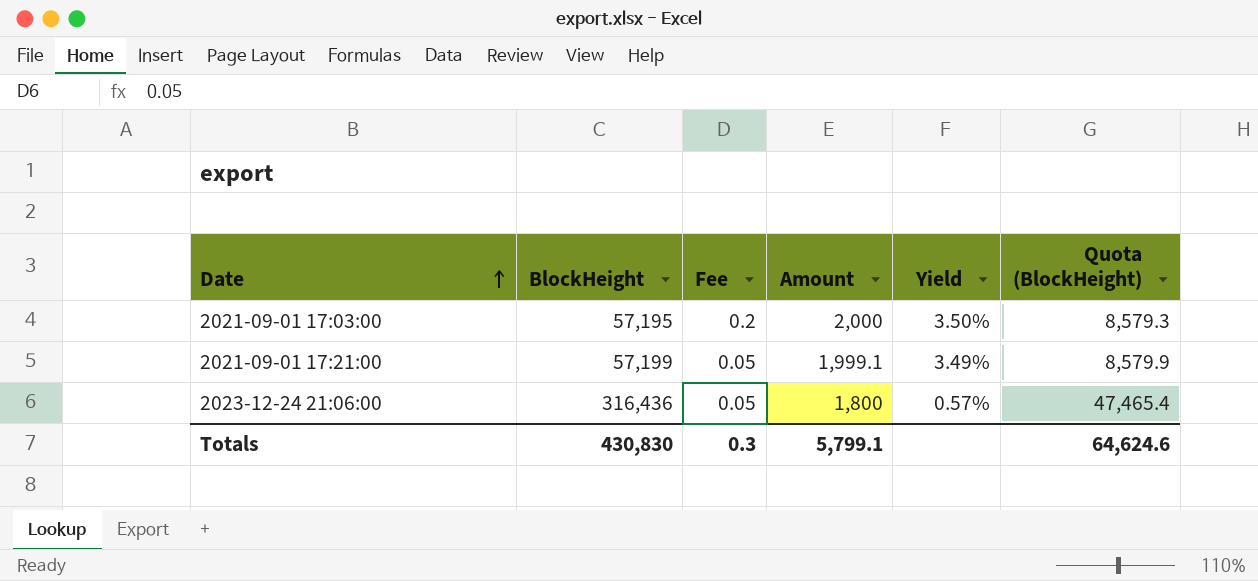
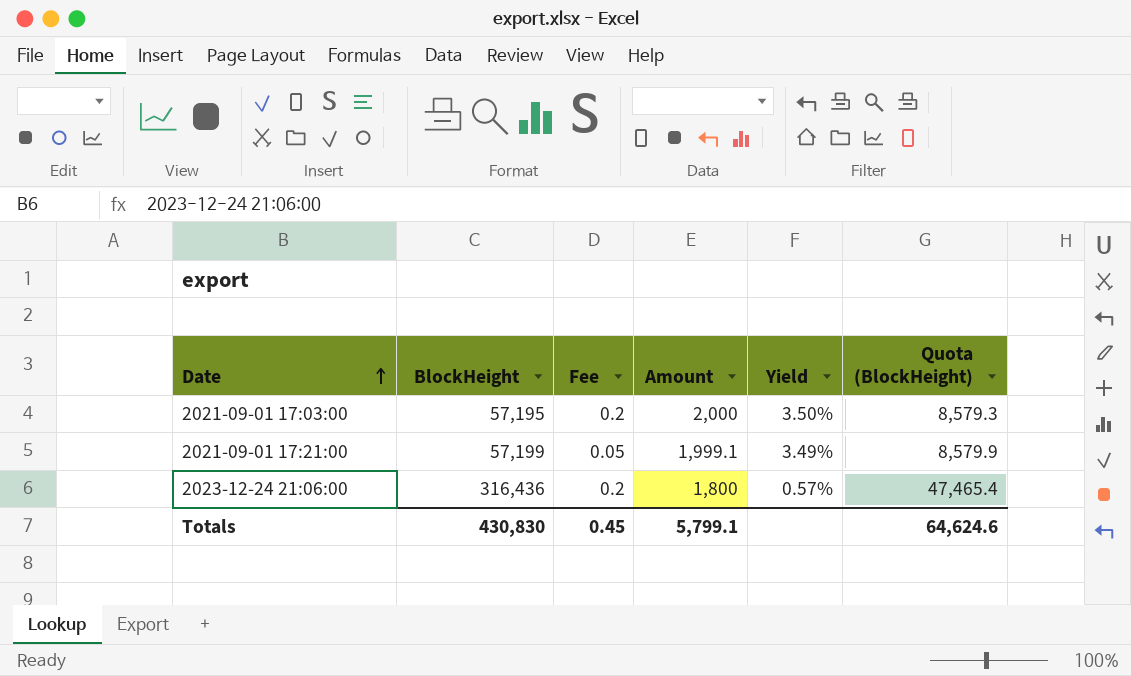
2023-12-24 21:06:00 | Fee: 0.05 -> 0.2
Totals | Fee: 0.3 -> 0.45

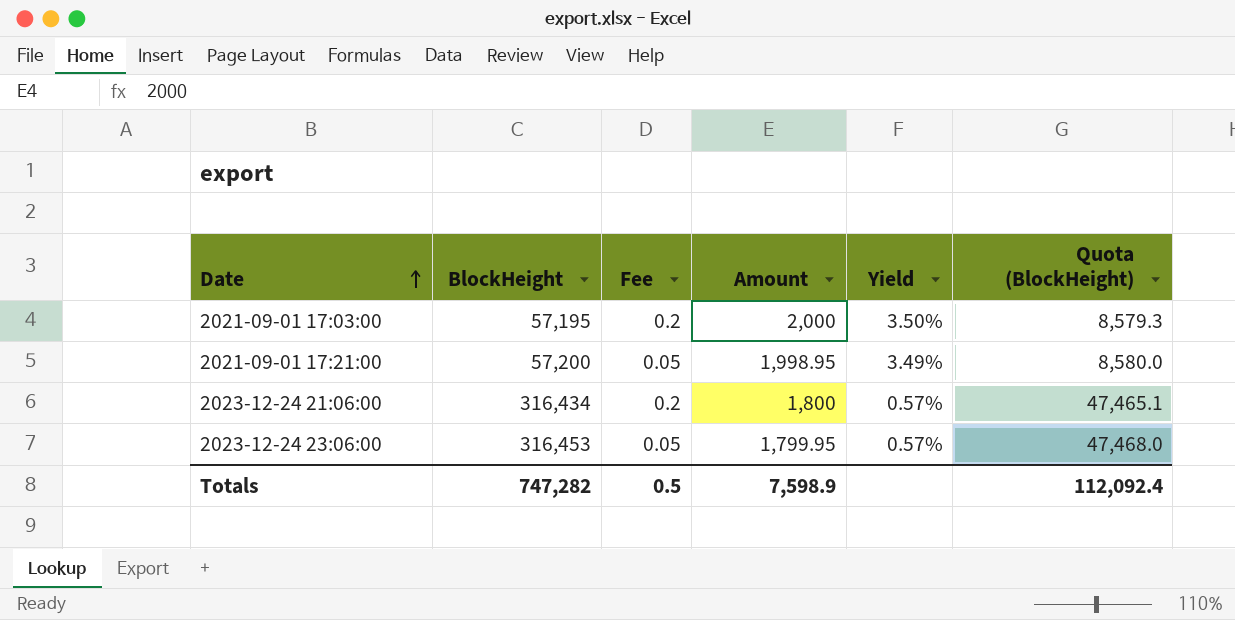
2021-09-01 17:21:00 | BlockHeight: 57,199 -> 57,200
2021-09-01 17:21:00 | Amount: 1,999.1 -> 1,998.95
2021-09-01 17:21:00 | Quota (BlockHeight): 8,579.9 -> 8,580.0
2023-12-24 21:06:00 | BlockHeight: 316,436 -> 316,434
2023-12-24 21:06:00 | Quota (BlockHeight): 47,465.4 -> 47,465.1
row 2023-12-24 23:06:00: none -> 316,453 | 0.05 | 1,799.95 | 0.57% | 47,468.0
Totals | BlockHeight: 430,830 -> 747,282
Totals | Fee: 0.45 -> 0.5
Totals | Amount: 5,799.1 -> 7,598.9
Totals | Quota (BlockHeight): 64,624.6 -> 112,092.4

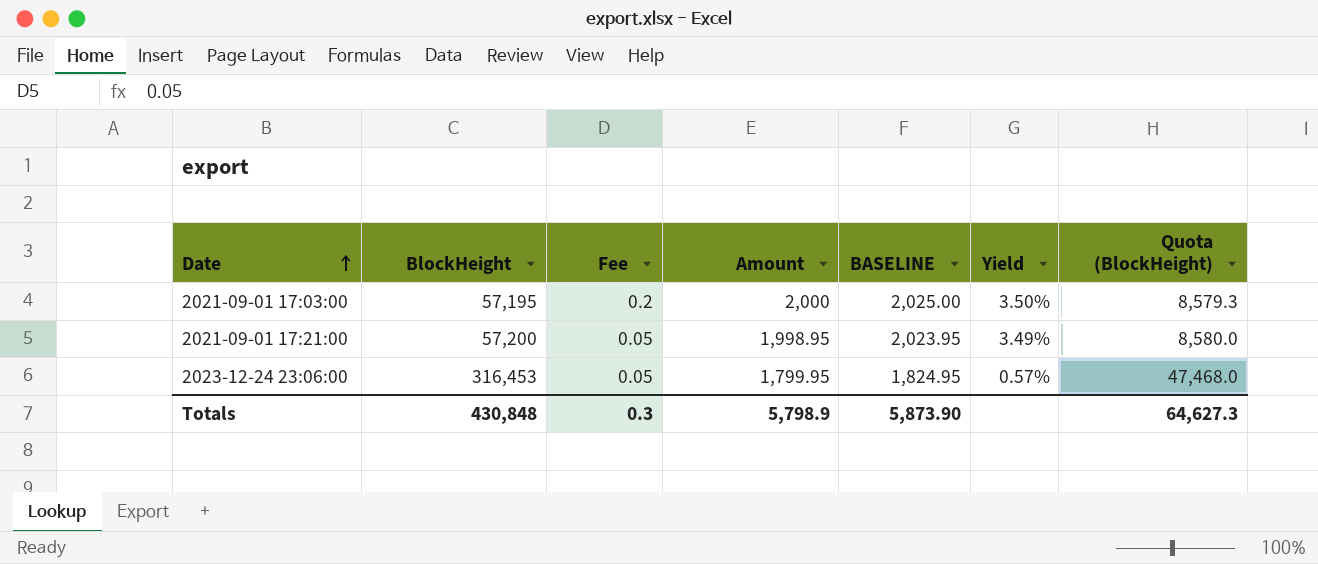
column BASELINE | formula: none -> [Amount] + 25
row 2023-12-24 21:06:00: 316,434 | 0.2 | 1,800 | 0.57% | 47,465.1 -> none
Totals | BlockHeight: 747,282 -> 430,848
Totals | Fee: 0.5 -> 0.3
Totals | Amount: 7,598.9 -> 5,798.9
Totals | Quota (BlockHeight): 112,092.4 -> 64,627.3

